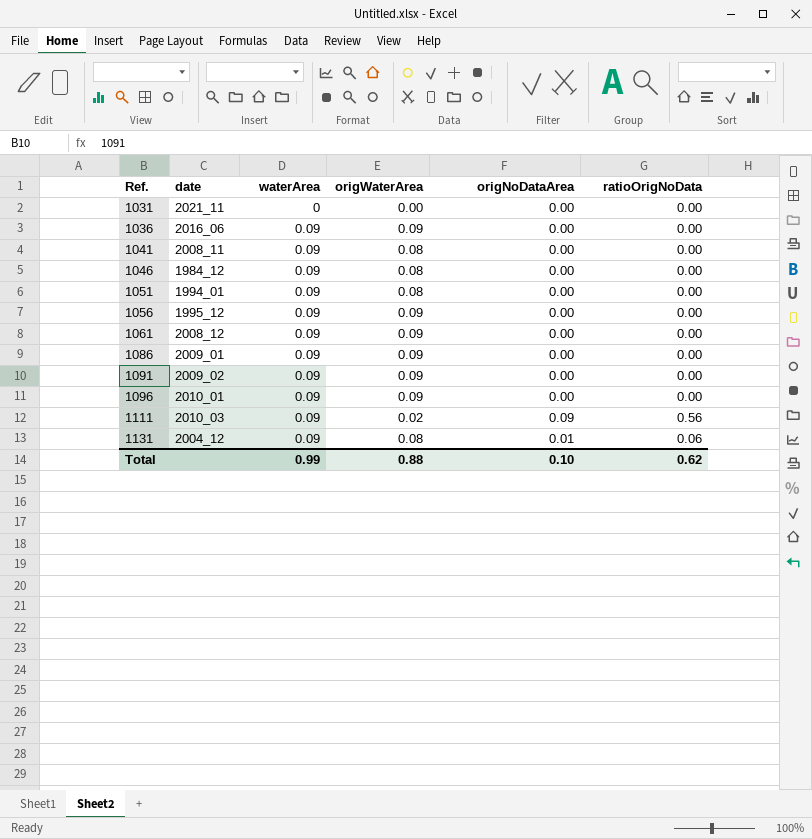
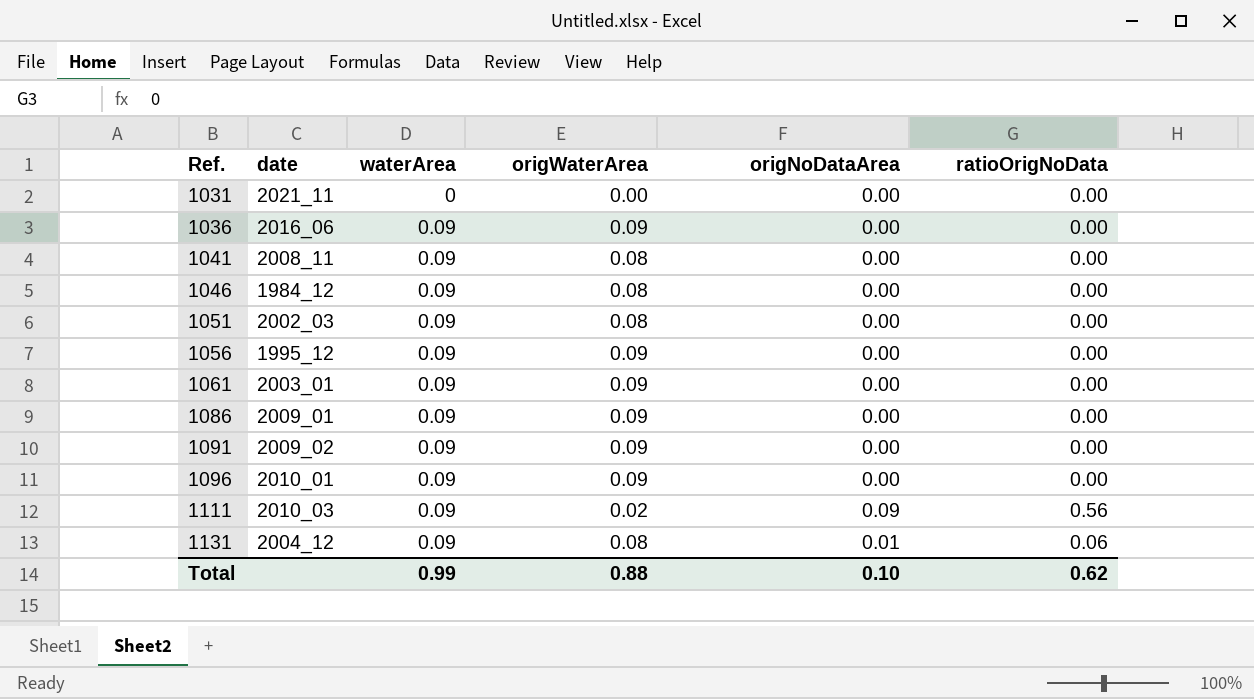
1051 | date: 1994_01 -> 2002_03
1061 | date: 2008_12 -> 2003_01

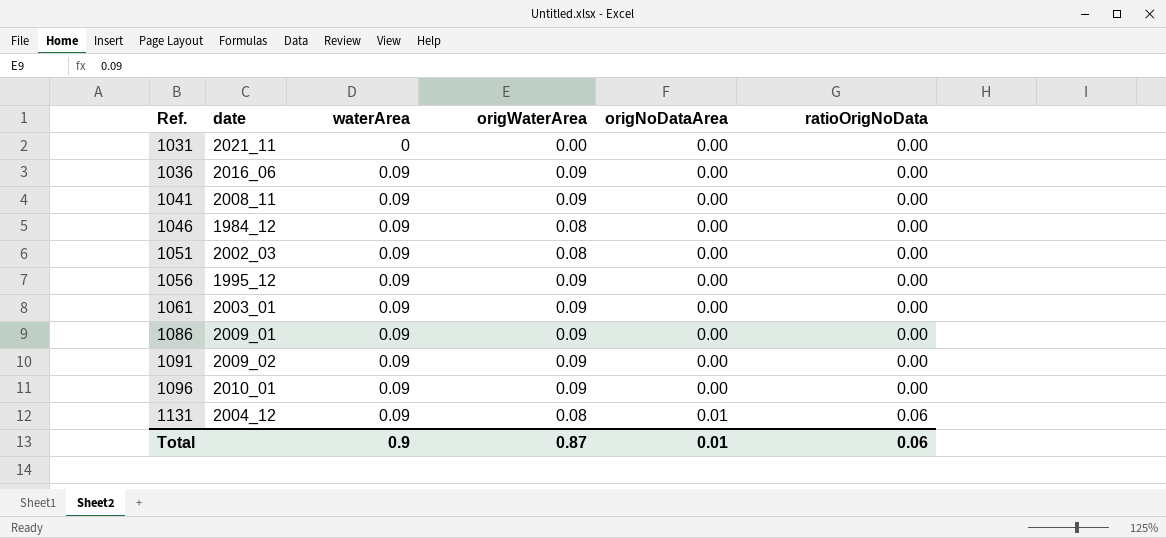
row 1111: 2010_03 | 0.09 | 0.02 | 0.09 | 0.56 -> none
1041 | origWaterArea: 0.08 -> 0.09
Total | waterArea: 0.99 -> 0.9
Total | origWaterArea: 0.88 -> 0.87
Total | origNoDataArea: 0.10 -> 0.01
Total | ratioOrigNoData: 0.62 -> 0.06

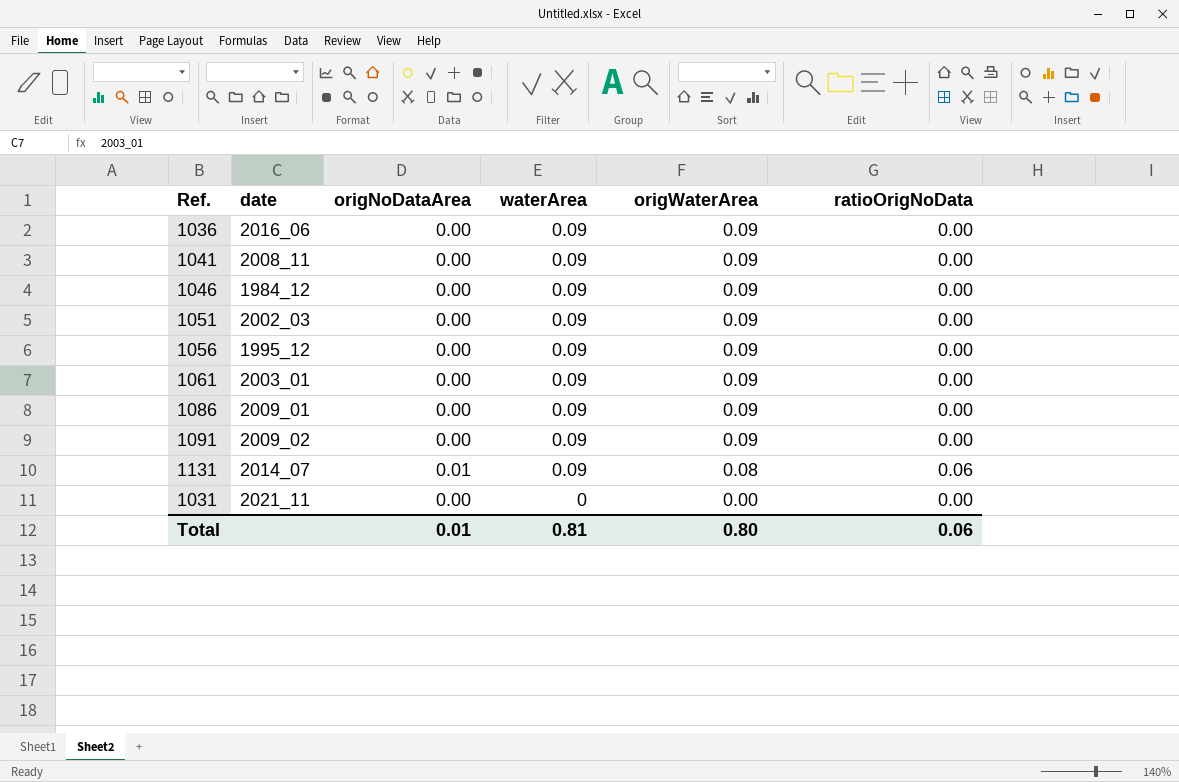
row order: Ref. ascending -> waterArea descending
column origNoDataArea | position: 5 -> 3
row 1096: 2010_01 | 0.09 | 0.09 | 0.00 | 0.00 -> none
1046 | origWaterArea: 0.08 -> 0.09
1051 | origWaterArea: 0.08 -> 0.09
1131 | date: 2004_12 -> 2014_07
Total | waterArea: 0.9 -> 0.81
Total | origWaterArea: 0.87 -> 0.80

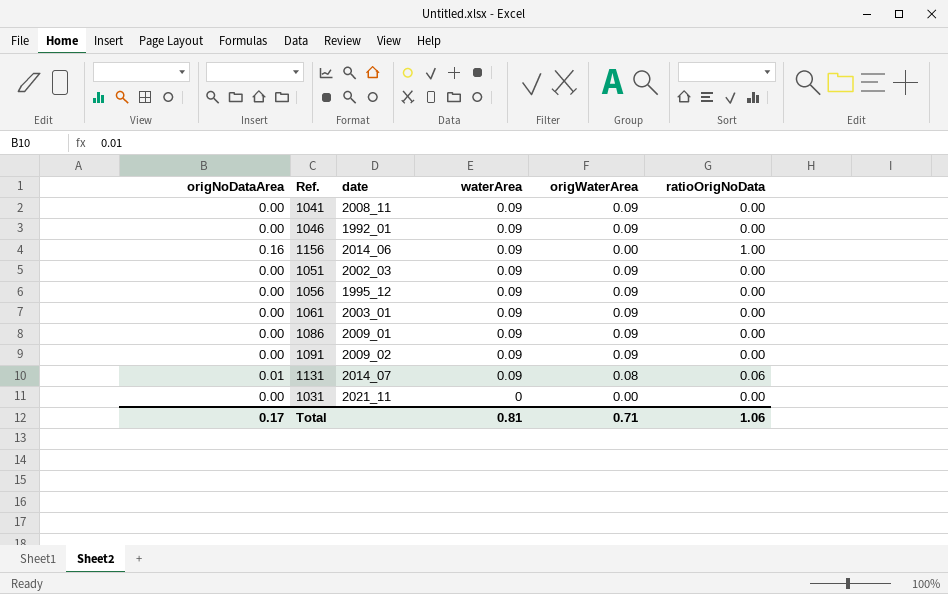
column origNoDataArea | position: 3 -> 1
row 1036: 2016_06 | 0.00 | 0.09 | 0.09 | 0.00 -> none
1046 | date: 1984_12 -> 1992_01
row 1156: none -> 0.16 | 2014_06 | 0.09 | 0.00 | 1.00
Total | origNoDataArea: 0.01 -> 0.17
Total | origWaterArea: 0.80 -> 0.71
Total | ratioOrigNoData: 0.06 -> 1.06

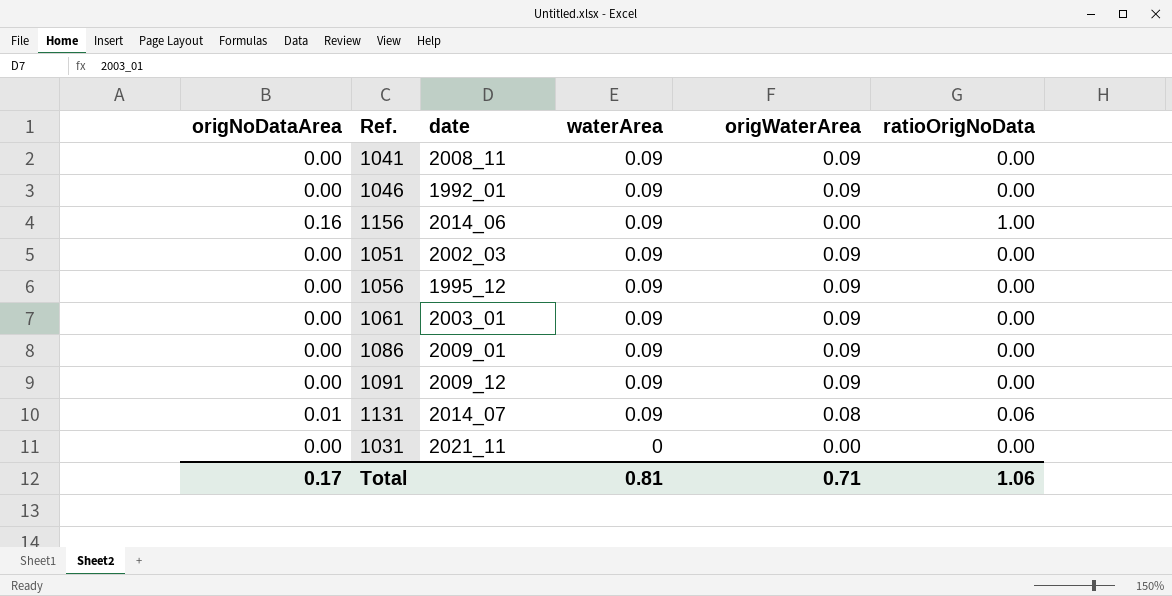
1091 | date: 2009_02 -> 2009_12

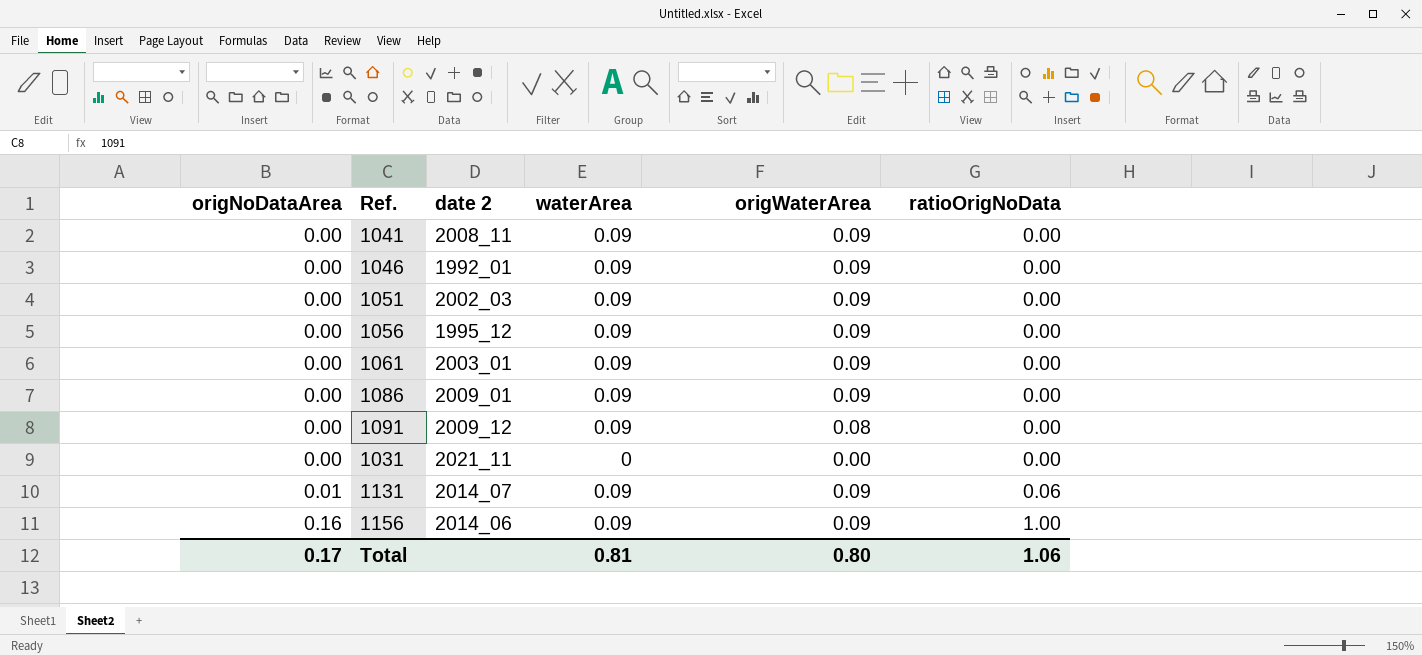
row order: waterArea descending -> origNoDataArea ascending
column name: date -> date 2
1091 | origWaterArea: 0.09 -> 0.08
1131 | origWaterArea: 0.08 -> 0.09
1156 | origWaterArea: 0.00 -> 0.09
Total | origWaterArea: 0.71 -> 0.80

